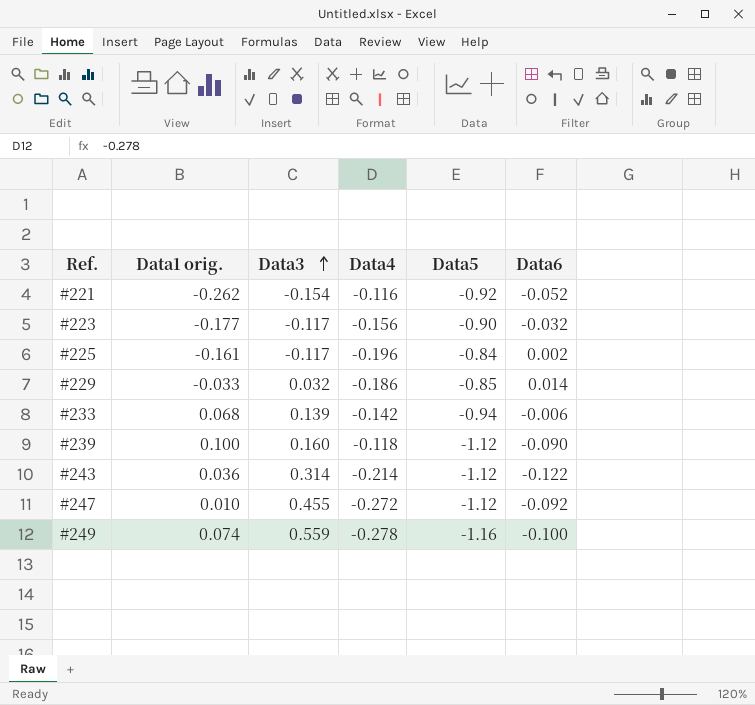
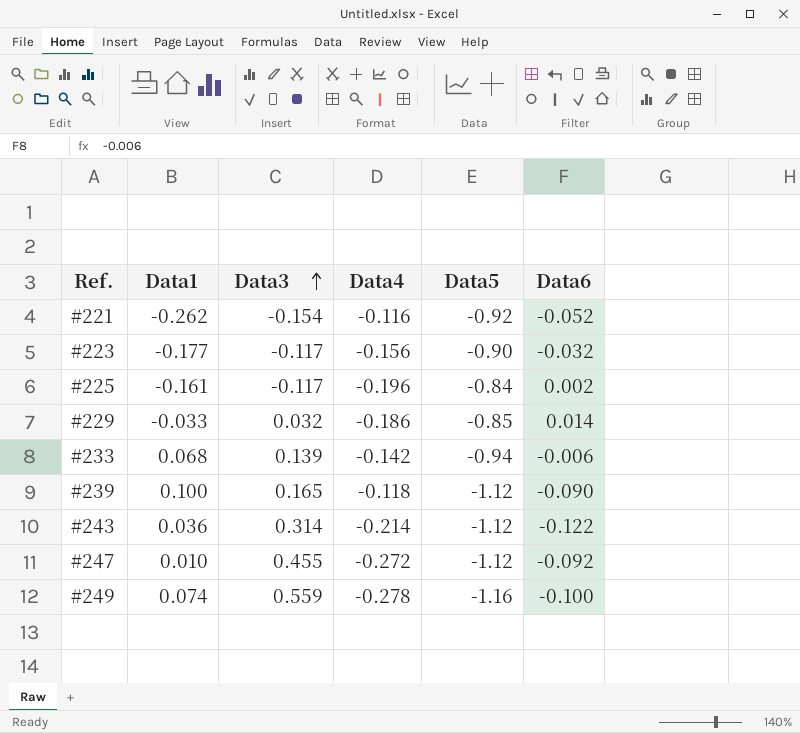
column name: Data1 orig. -> Data1
#239 | Data3: 0.160 -> 0.165

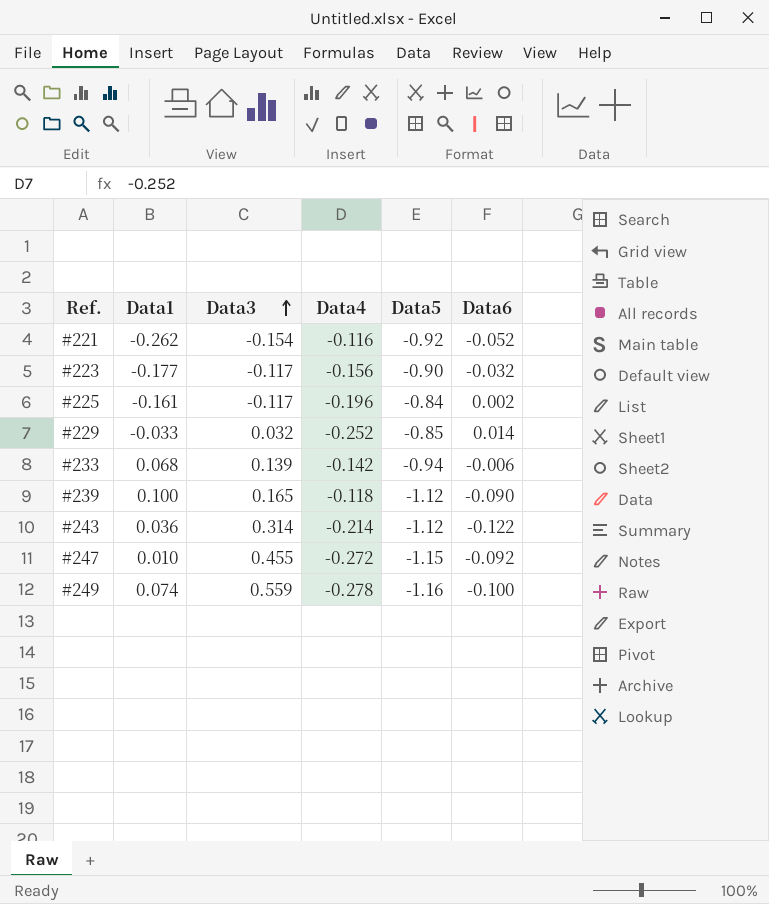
#229 | Data4: -0.186 -> -0.252
#247 | Data5: -1.12 -> -1.15

